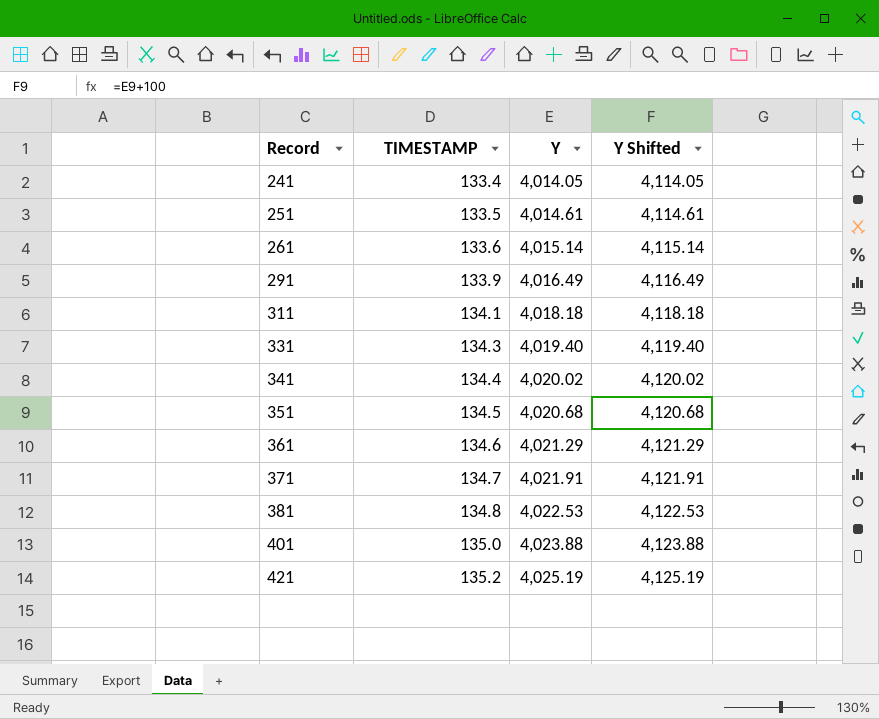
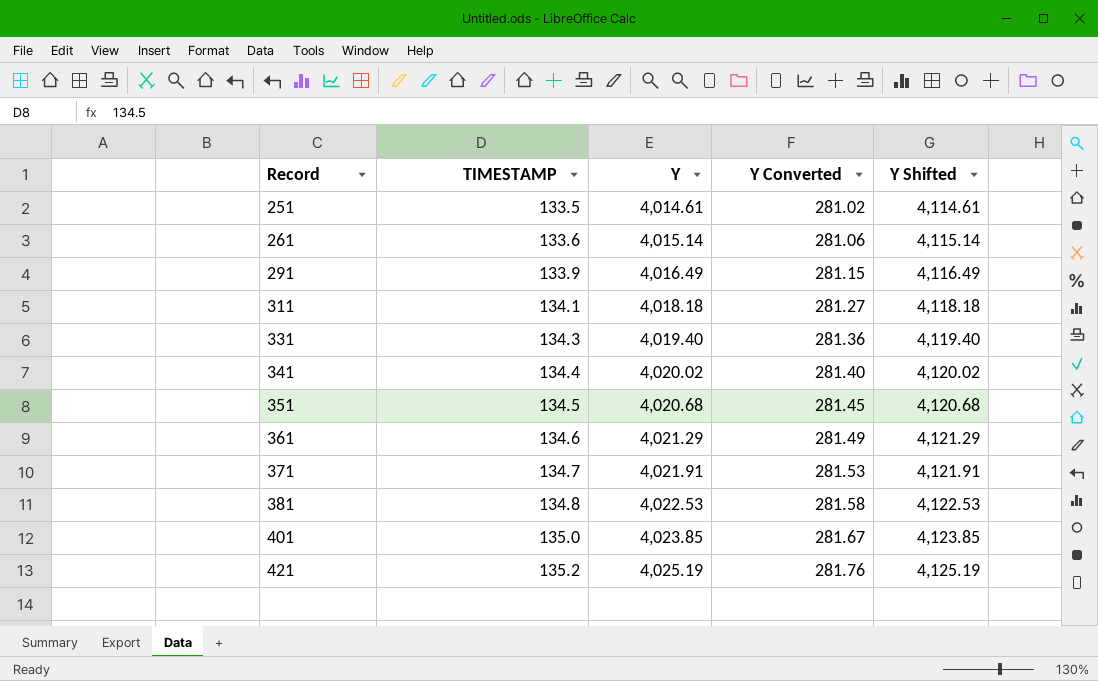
column Y Converted | formula: none -> [Y] * 0.07
row 241: 133.4 | 4,014.05 | 4,114.05 -> none
401 | Y: 4,023.88 -> 4,023.85
401 | Y Shifted: 4,123.88 -> 4,123.85

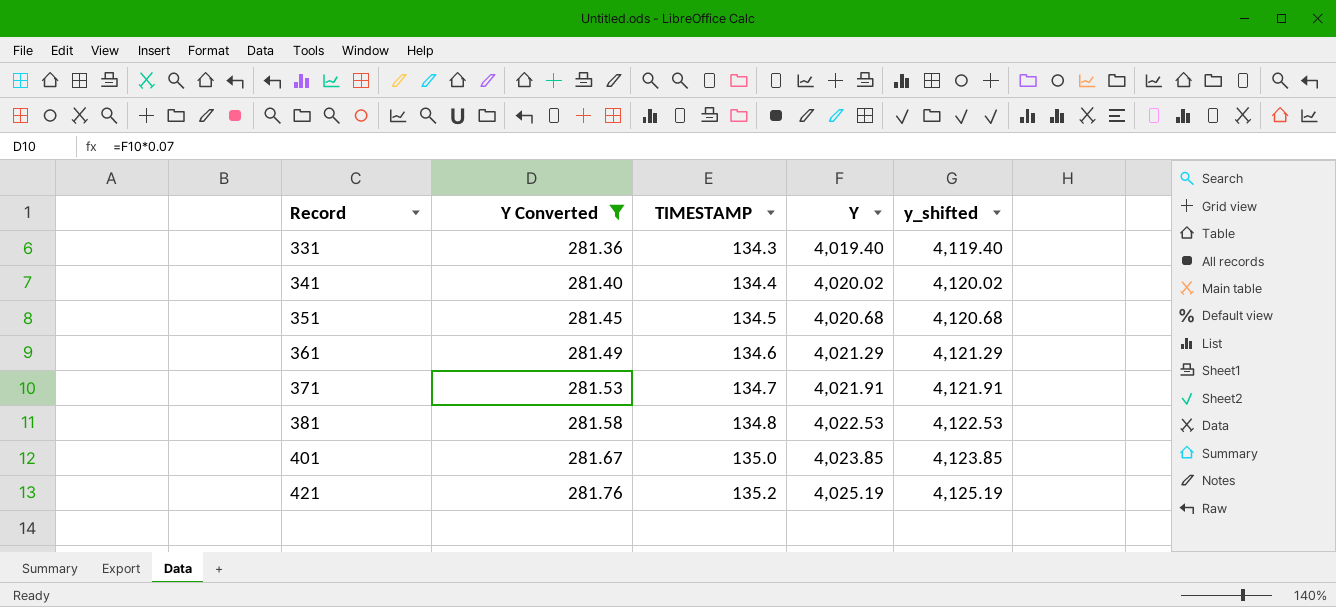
filter: none -> Y Converted >= 281.36
column Y Converted | position: 4 -> 2
column name: Y Shifted -> y_shifted

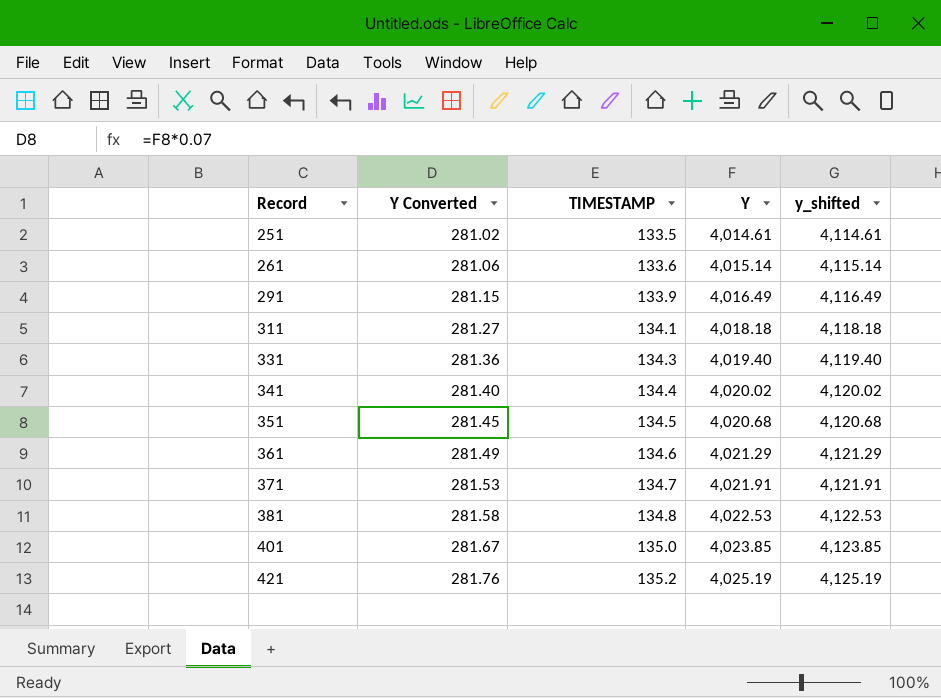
filter: Y Converted >= 281.36 -> none

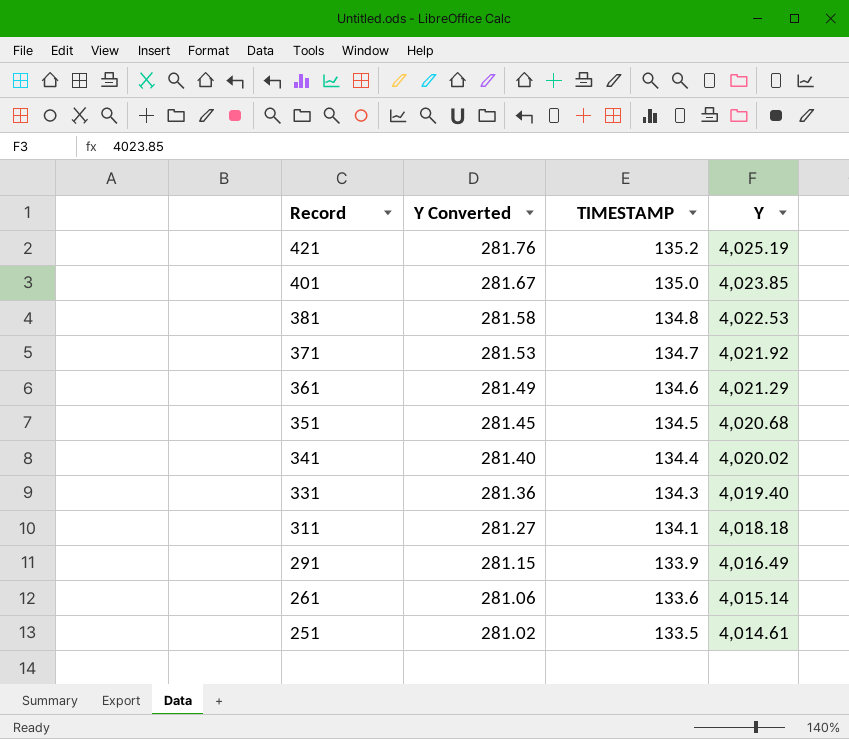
row order: Record ascending -> Record descending
column y_shifted | formula: [Y] + 100 -> none
371 | Y: 4,021.91 -> 4,021.92

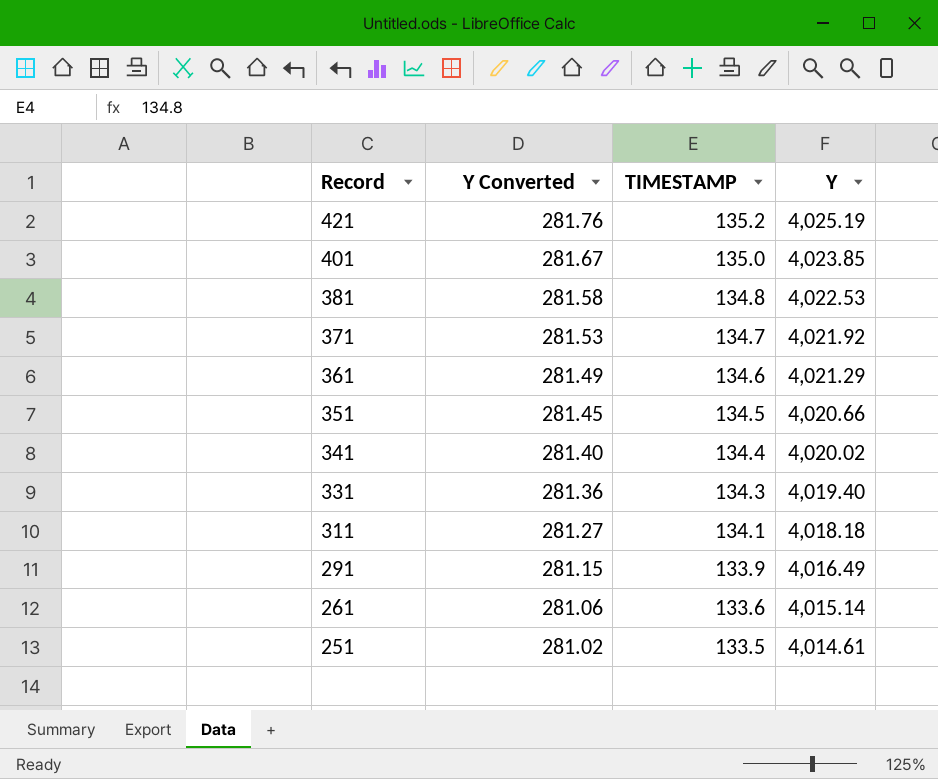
351 | Y: 4,020.68 -> 4,020.66

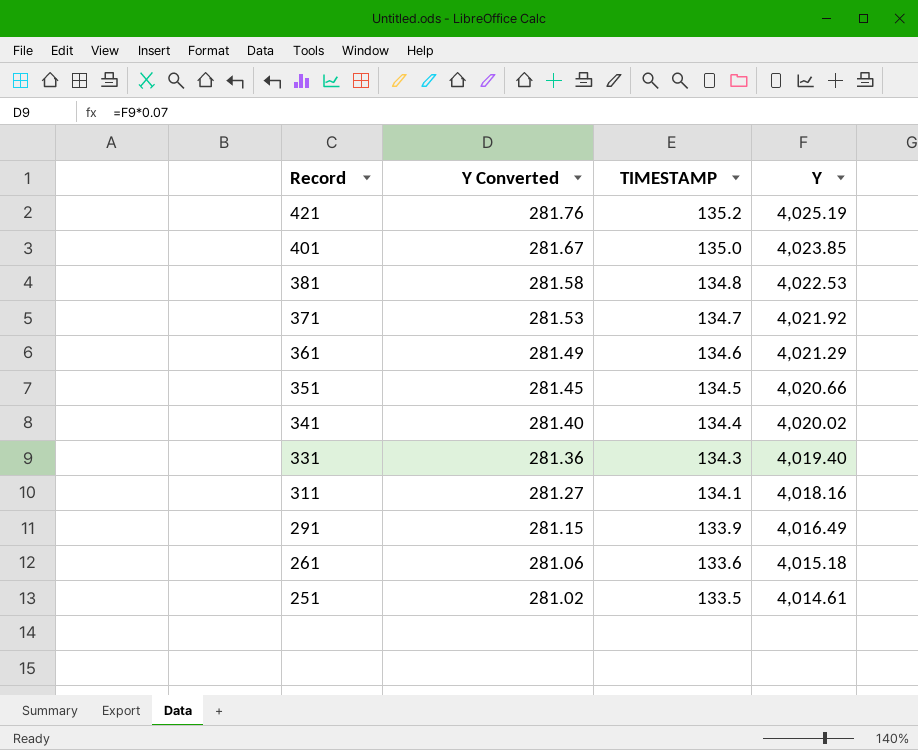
311 | Y: 4,018.18 -> 4,018.16
261 | Y: 4,015.14 -> 4,015.18

